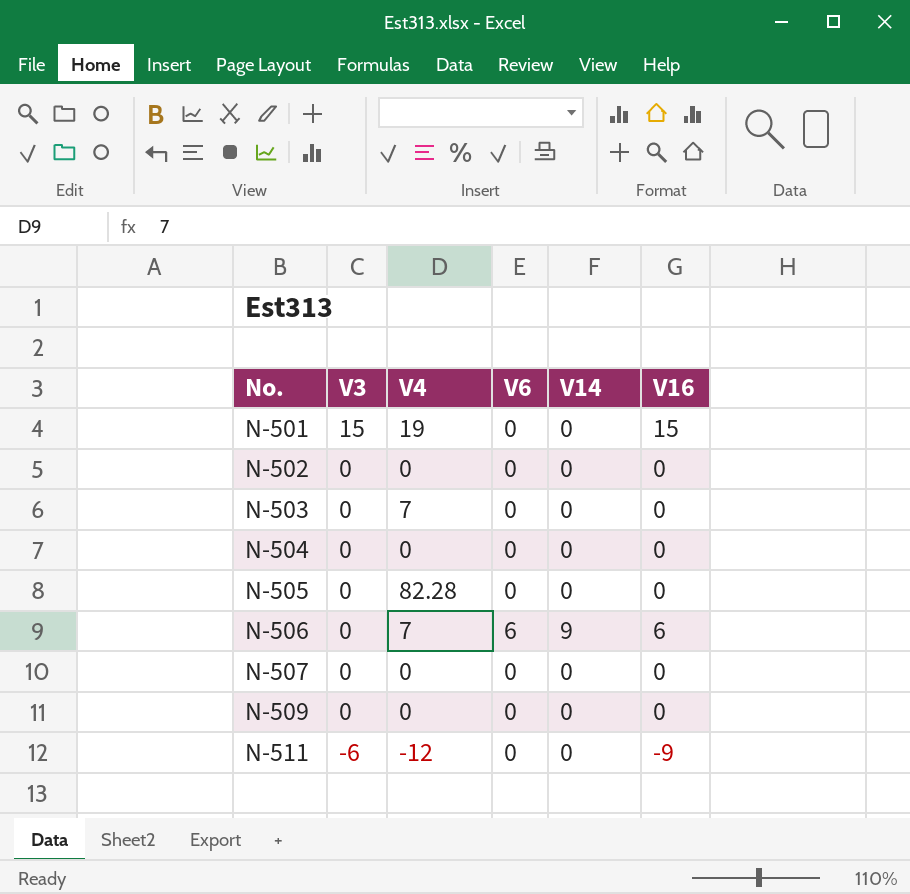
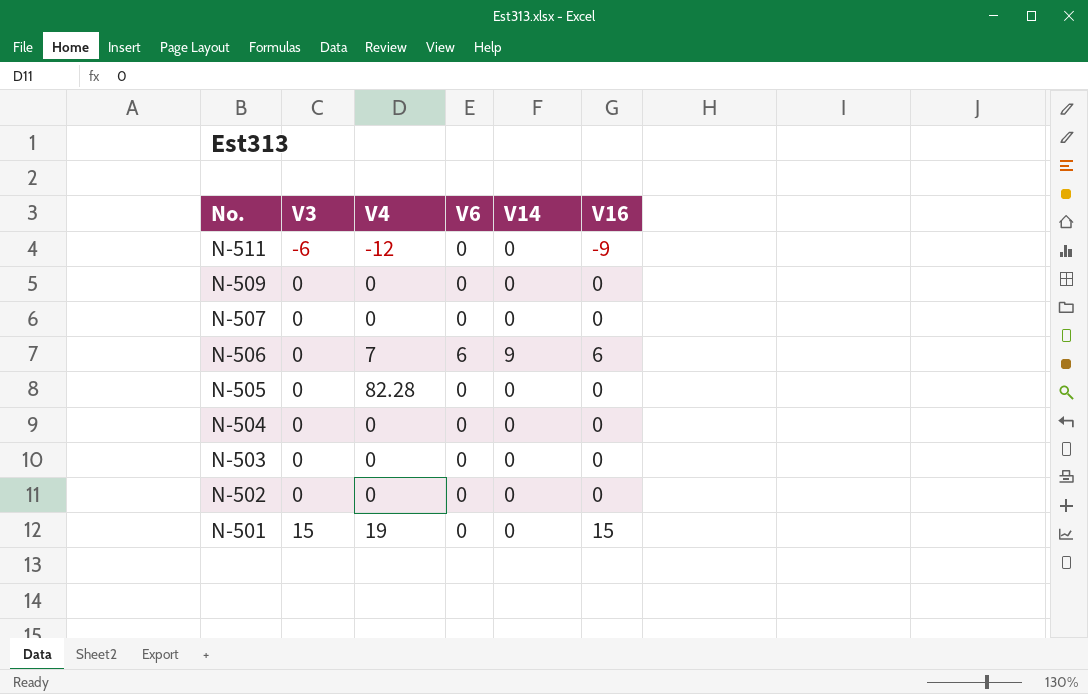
row order: No. ascending -> No. descending
N-503 | V4: 7 -> 0

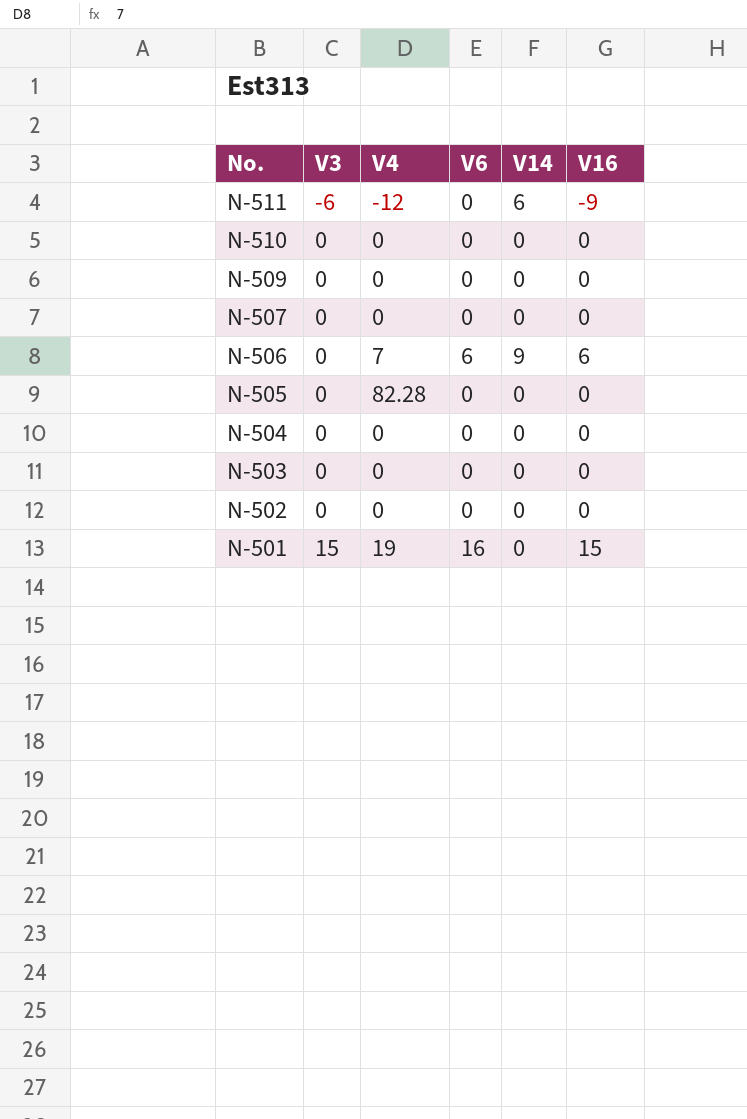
N-511 | V14: 0 -> 6
row N-510: none -> 0 | 0 | 0 | 0 | 0
N-501 | V6: 0 -> 16

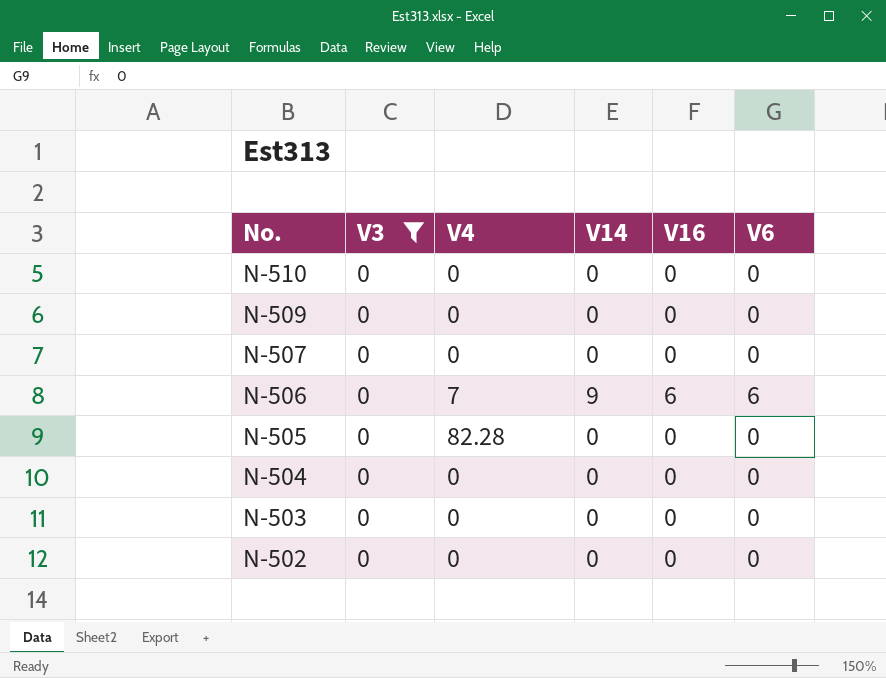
filter: none -> V3 = 0
column V6 | position: 4 -> 6

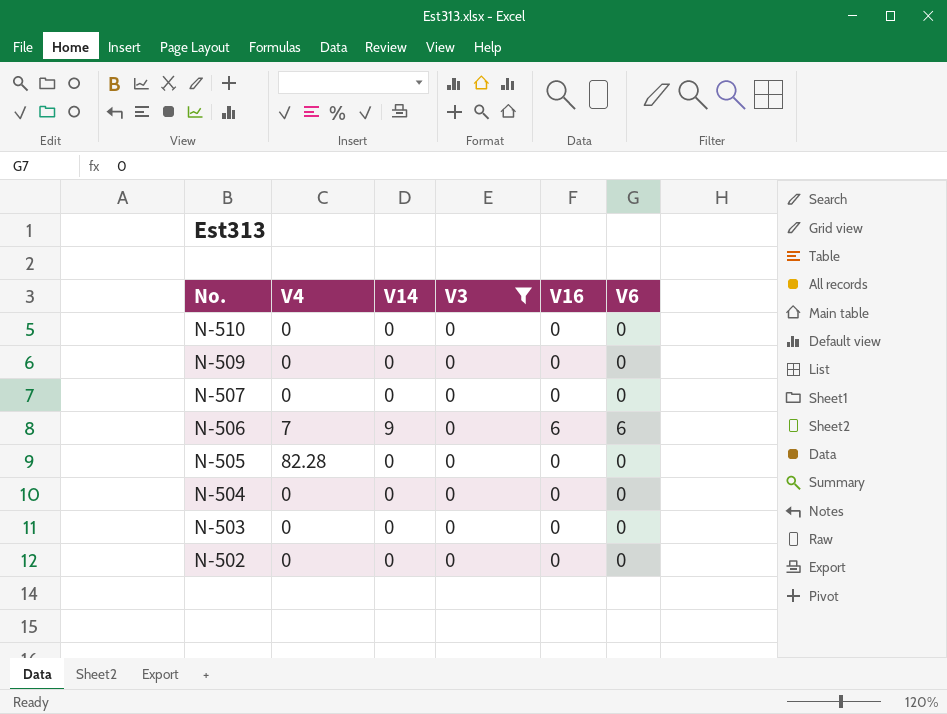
column V3 | position: 2 -> 4

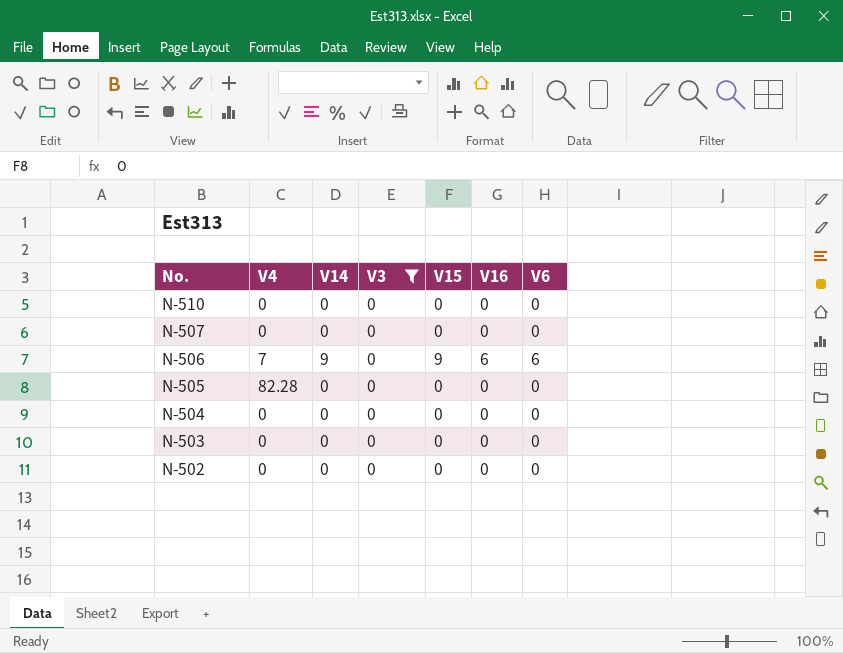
column V15 | position: none -> 5
row N-509: 0 | 0 | 0 | 0 | 0 -> none

